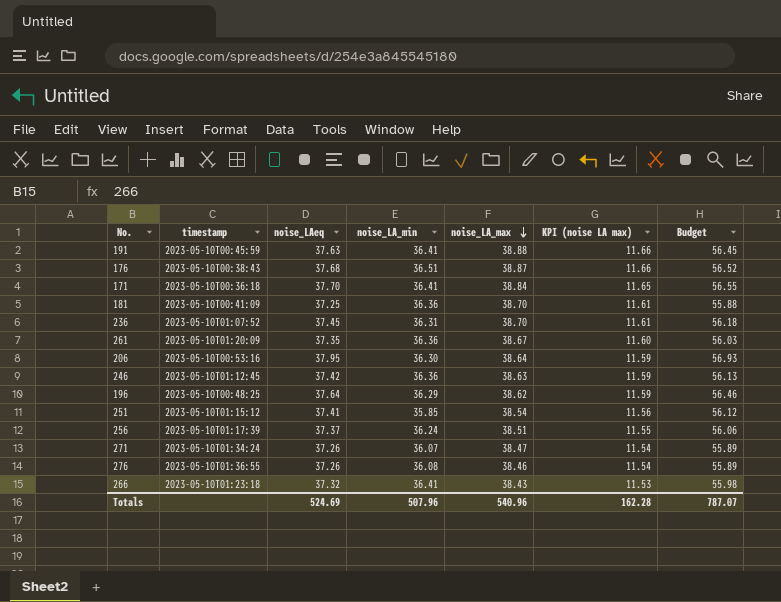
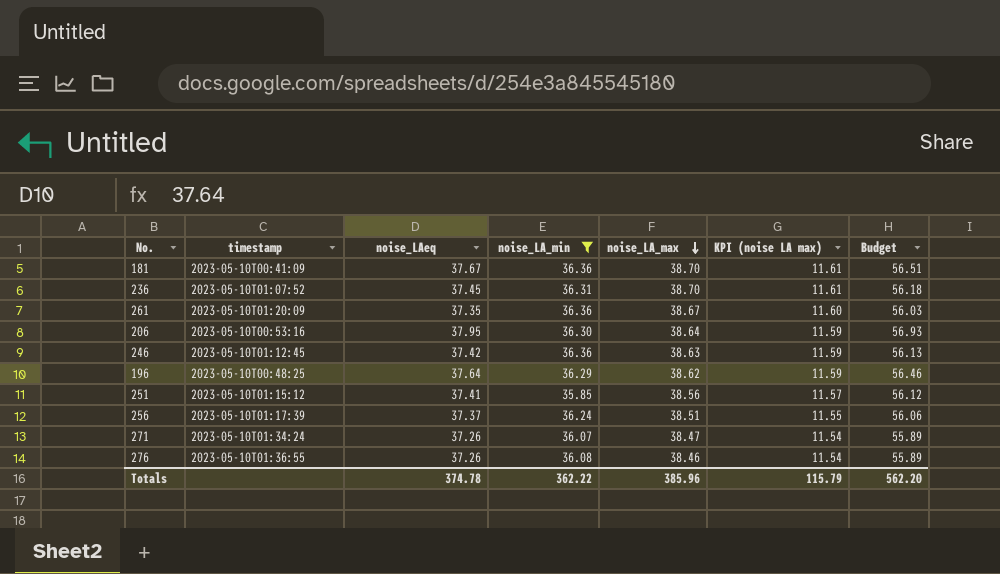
filter: none -> noise_LA_min <= 36.36
181 | noise_LAeq: 37.25 -> 37.67
181 | Budget: 55.88 -> 56.51
251 | noise_LA_max: 38.54 -> 38.56
251 | KPI (noise LA max): 11.56 -> 11.57
Totals | noise_LAeq: 524.69 -> 374.78
Totals | noise_LA_min: 507.96 -> 362.22
Totals | noise_LA_max: 540.96 -> 385.96
Totals | KPI (noise LA max): 162.28 -> 115.79
Totals | Budget: 787.07 -> 562.20

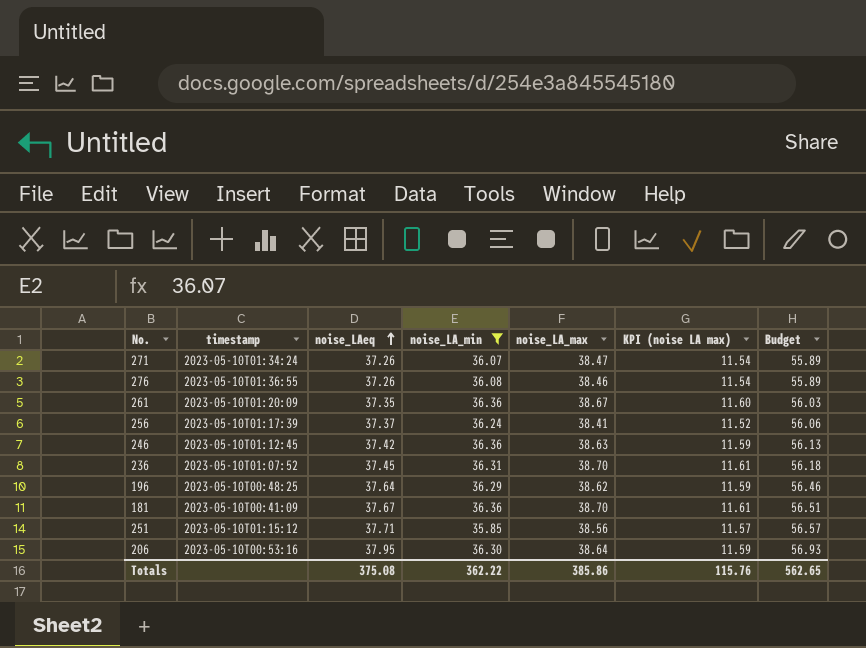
row order: noise_LA_max descending -> noise_LAeq ascending
256 | noise_LA_max: 38.51 -> 38.41
256 | KPI (noise LA max): 11.55 -> 11.52
251 | noise_LAeq: 37.41 -> 37.71
251 | Budget: 56.12 -> 56.57
Totals | noise_LAeq: 374.78 -> 375.08
Totals | noise_LA_max: 385.96 -> 385.86
Totals | KPI (noise LA max): 115.79 -> 115.76
Totals | Budget: 562.20 -> 562.65

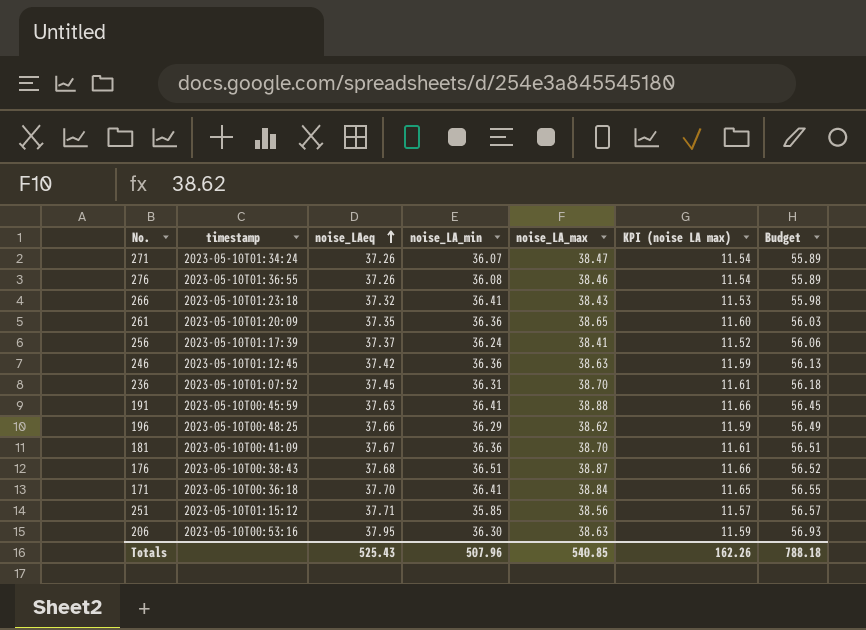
filter: noise_LA_min <= 36.36 -> none
261 | noise_LA_max: 38.67 -> 38.65
196 | noise_LAeq: 37.64 -> 37.66
196 | Budget: 56.46 -> 56.49
206 | noise_LA_max: 38.64 -> 38.63
Totals | noise_LAeq: 375.08 -> 525.43
Totals | noise_LA_min: 362.22 -> 507.96
Totals | noise_LA_max: 385.86 -> 540.85
Totals | KPI (noise LA max): 115.76 -> 162.26
Totals | Budget: 562.65 -> 788.18

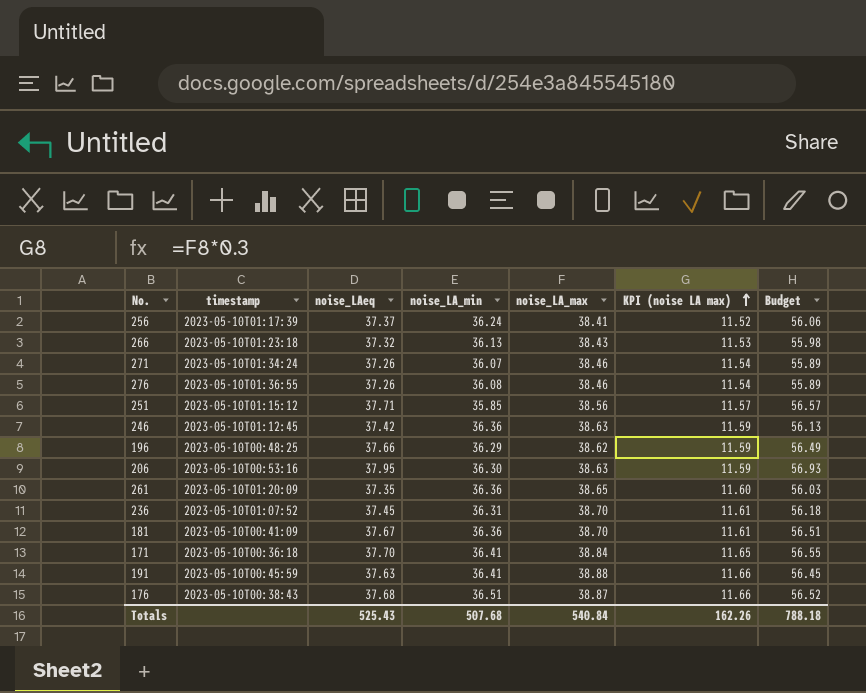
row order: noise_LAeq ascending -> KPI (noise LA max) ascending
266 | noise_LA_min: 36.41 -> 36.13
271 | noise_LA_max: 38.47 -> 38.46
Totals | noise_LA_min: 507.96 -> 507.68
Totals | noise_LA_max: 540.85 -> 540.84

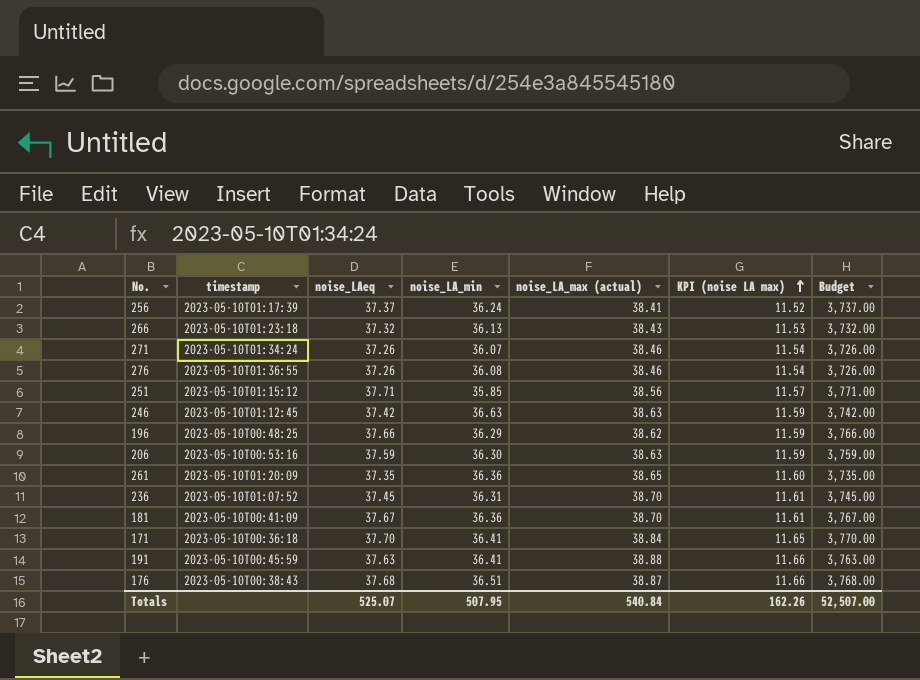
column name: noise_LA_max -> noise_LA_max (actual)
column Budget | formula: [noise_LAeq] * 1.5 -> [noise_LAeq] * 100
246 | noise_LA_min: 36.36 -> 36.63
206 | noise_LAeq: 37.95 -> 37.59
Totals | noise_LAeq: 525.43 -> 525.07
Totals | noise_LA_min: 507.68 -> 507.95
Totals | Budget: 788.18 -> 52,507.00

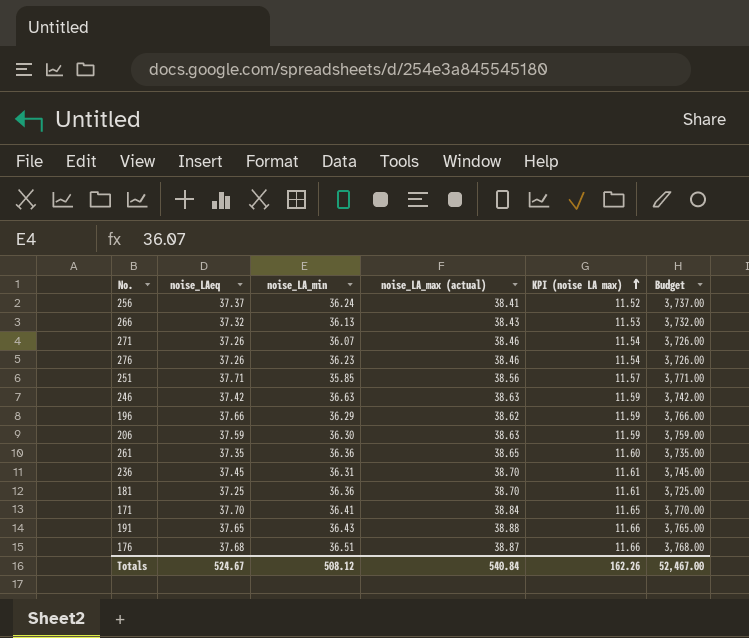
column timestamp | position: 2 -> none
276 | noise_LA_min: 36.08 -> 36.23
181 | noise_LAeq: 37.67 -> 37.25
181 | Budget: 3,767.00 -> 3,725.00
191 | noise_LAeq: 37.63 -> 37.65
191 | noise_LA_min: 36.41 -> 36.43
191 | Budget: 3,763.00 -> 3,765.00
Totals | noise_LAeq: 525.07 -> 524.67
Totals | noise_LA_min: 507.95 -> 508.12
Totals | Budget: 52,507.00 -> 52,467.00

